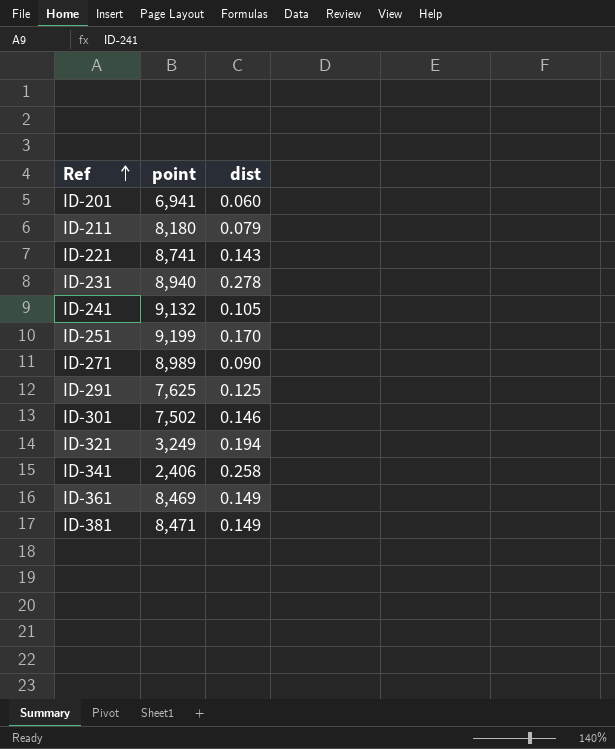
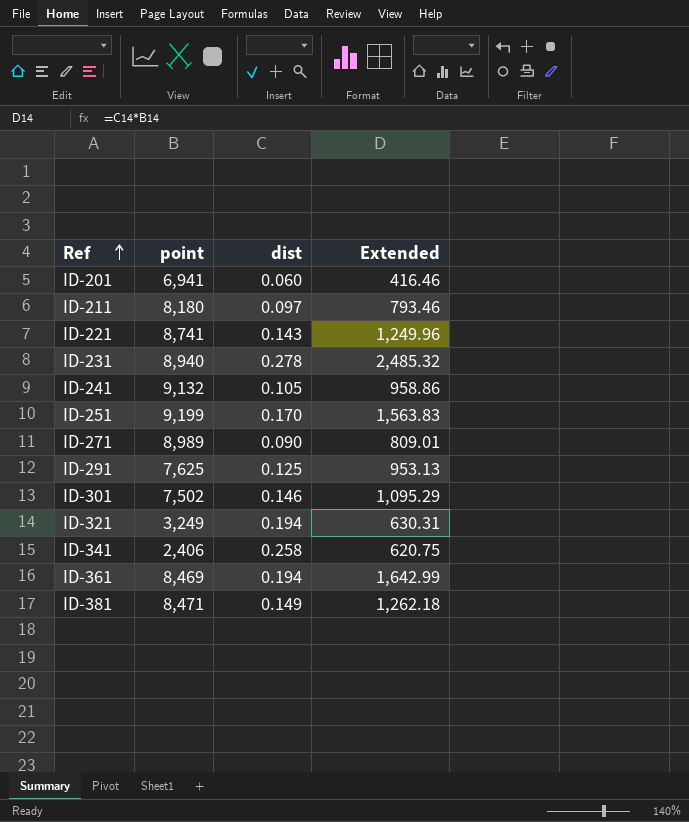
column Extended | formula: none -> [point] * [dist]
ID-211 | dist: 0.079 -> 0.097
ID-361 | dist: 0.149 -> 0.194

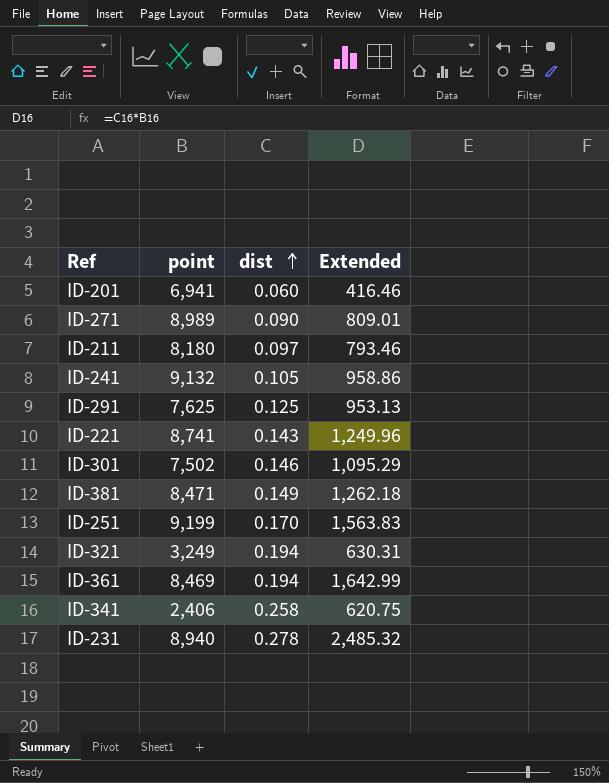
row order: Ref ascending -> dist ascending

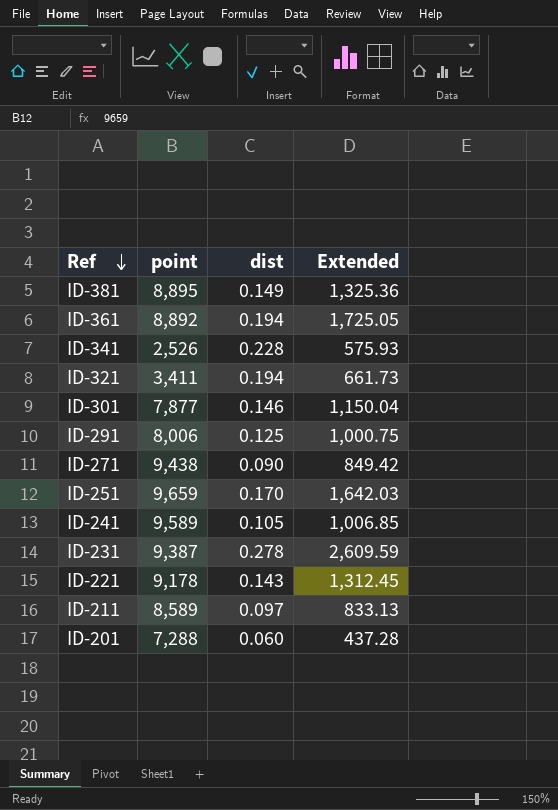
row order: dist ascending -> Ref descending
ID-381 | point: 8,471 -> 8,895
ID-381 | Extended: 1,262.18 -> 1,325.36
ID-361 | point: 8,469 -> 8,892
ID-361 | Extended: 1,642.99 -> 1,725.05
ID-341 | point: 2,406 -> 2,526
ID-341 | dist: 0.258 -> 0.228
ID-341 | Extended: 620.75 -> 575.93
ID-321 | point: 3,249 -> 3,411
ID-321 | Extended: 630.31 -> 661.73
ID-301 | point: 7,502 -> 7,877
ID-301 | Extended: 1,095.29 -> 1,150.04
ID-291 | point: 7,625 -> 8,006
ID-291 | Extended: 953.13 -> 1,000.75
ID-271 | point: 8,989 -> 9,438
ID-271 | Extended: 809.01 -> 849.42
ID-251 | point: 9,199 -> 9,659
ID-251 | Extended: 1,563.83 -> 1,642.03
ID-241 | point: 9,132 -> 9,589
ID-241 | Extended: 958.86 -> 1,006.85
ID-231 | point: 8,940 -> 9,387
ID-231 | Extended: 2,485.32 -> 2,609.59
ID-221 | point: 8,741 -> 9,178
ID-221 | Extended: 1,249.96 -> 1,312.45
ID-211 | point: 8,180 -> 8,589
ID-211 | Extended: 793.46 -> 833.13
ID-201 | point: 6,941 -> 7,288
ID-201 | Extended: 416.46 -> 437.28

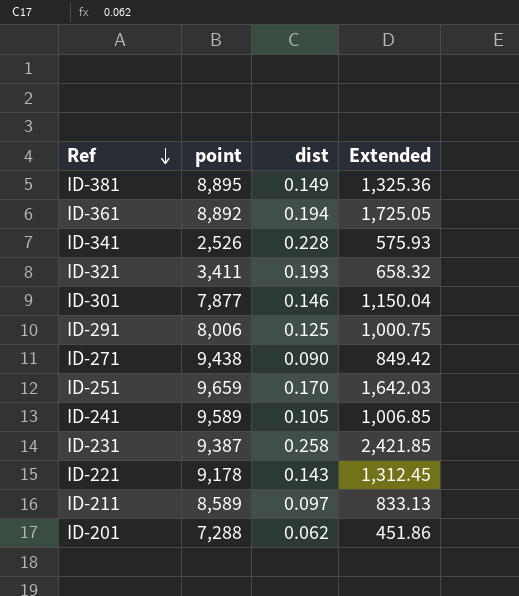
ID-321 | dist: 0.194 -> 0.193
ID-321 | Extended: 661.73 -> 658.32
ID-231 | dist: 0.278 -> 0.258
ID-231 | Extended: 2,609.59 -> 2,421.85
ID-201 | dist: 0.060 -> 0.062
ID-201 | Extended: 437.28 -> 451.86

